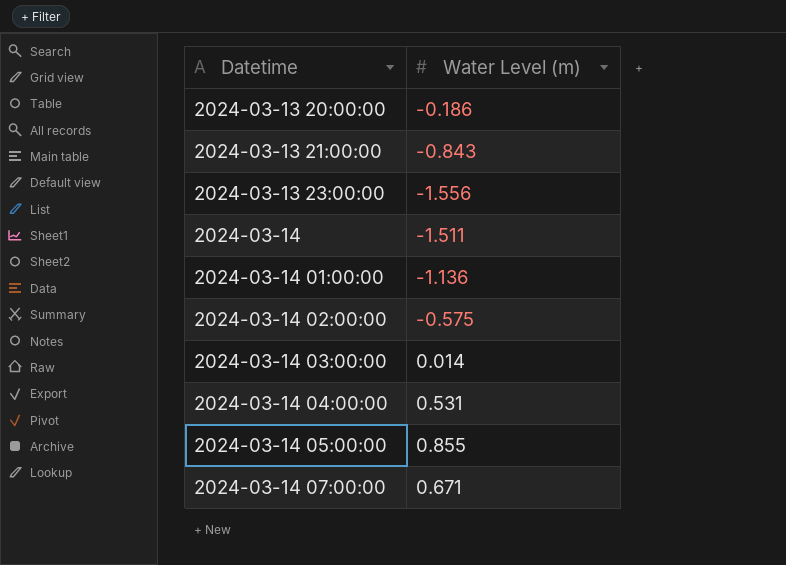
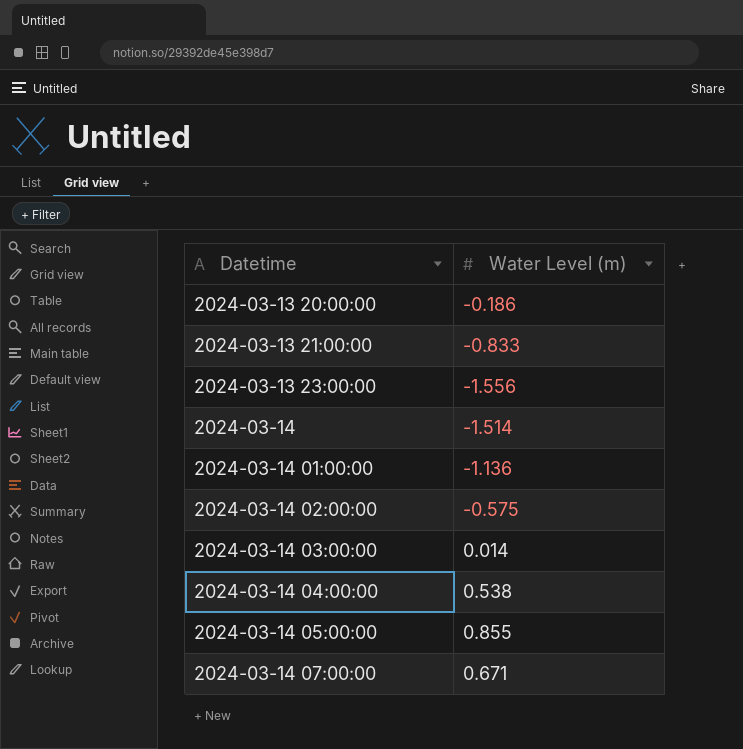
2024-03-13 21:00:00 | Water Level (m): -0.843 -> -0.833
2024-03-14 | Water Level (m): -1.511 -> -1.514
2024-03-14 04:00:00 | Water Level (m): 0.531 -> 0.538

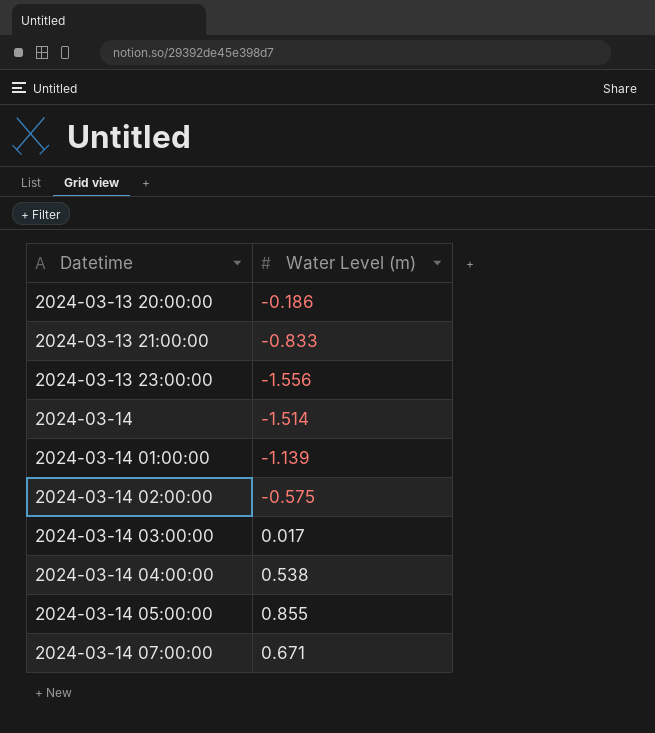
2024-03-14 01:00:00 | Water Level (m): -1.136 -> -1.139
2024-03-14 03:00:00 | Water Level (m): 0.014 -> 0.017

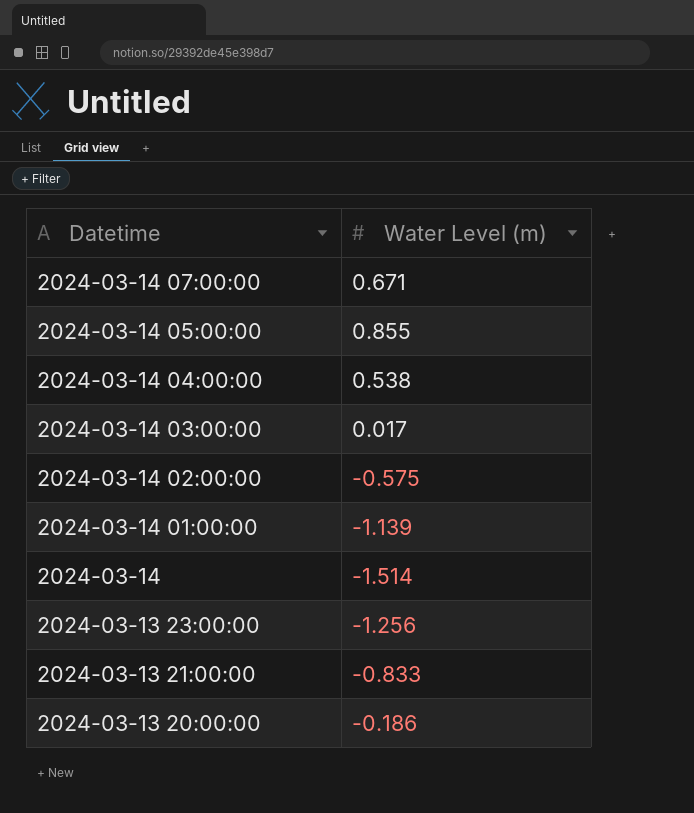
row order: Datetime ascending -> Datetime descending
2024-03-13 23:00:00 | Water Level (m): -1.556 -> -1.256

